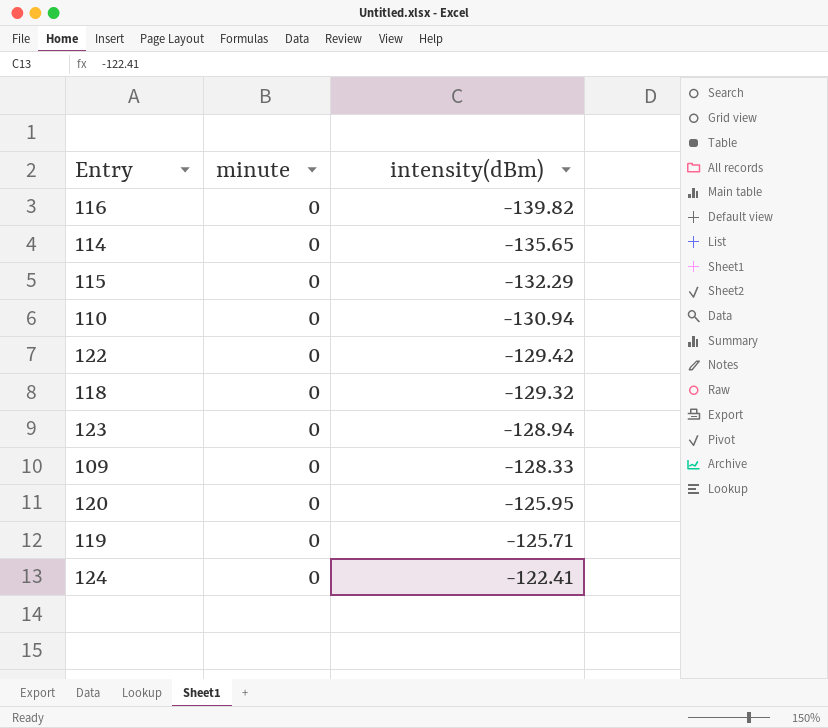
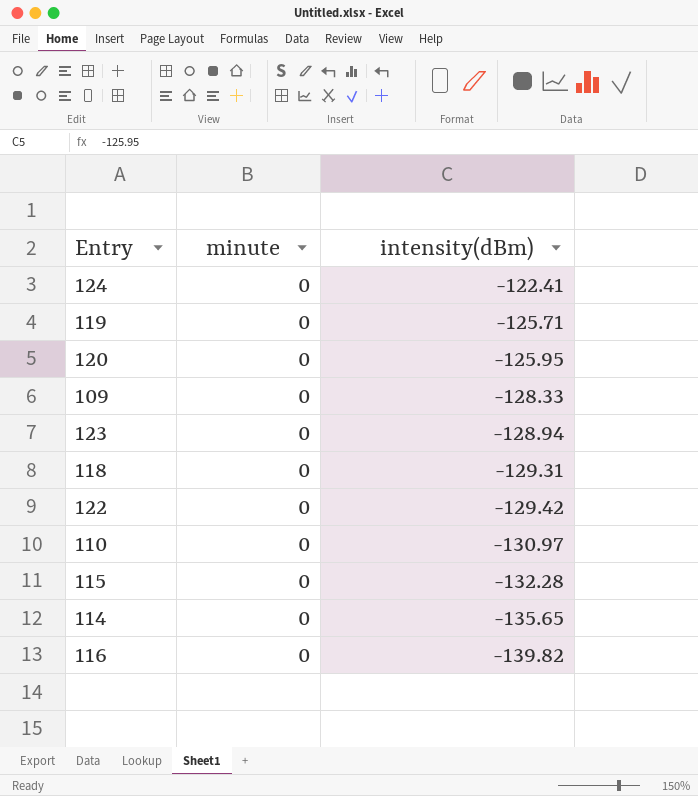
row order: intensity(dBm) ascending -> intensity(dBm) descending
118 | intensity(dBm): -129.32 -> -129.31
110 | intensity(dBm): -130.94 -> -130.97
115 | intensity(dBm): -132.29 -> -132.28

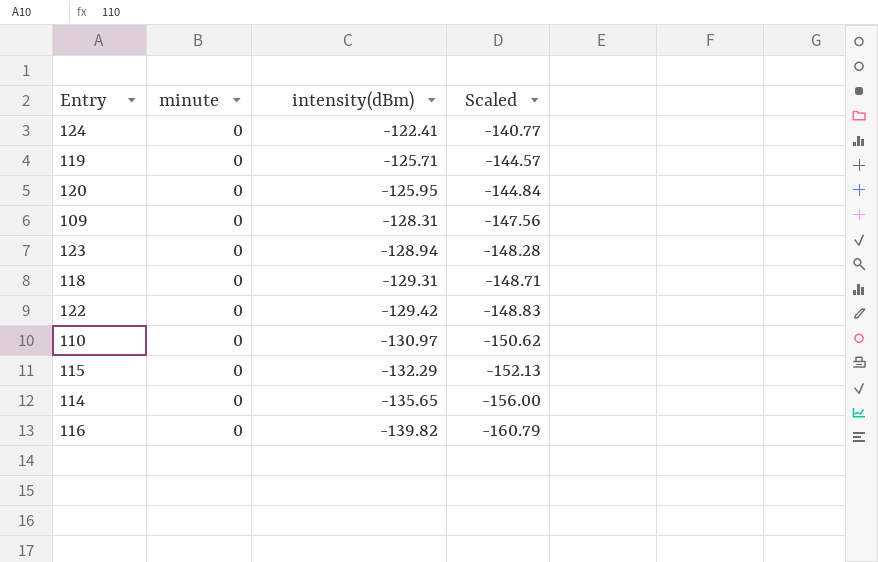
column Scaled | formula: none -> [intensity(dBm)] * 1.15
109 | intensity(dBm): -128.33 -> -128.31
115 | intensity(dBm): -132.28 -> -132.29

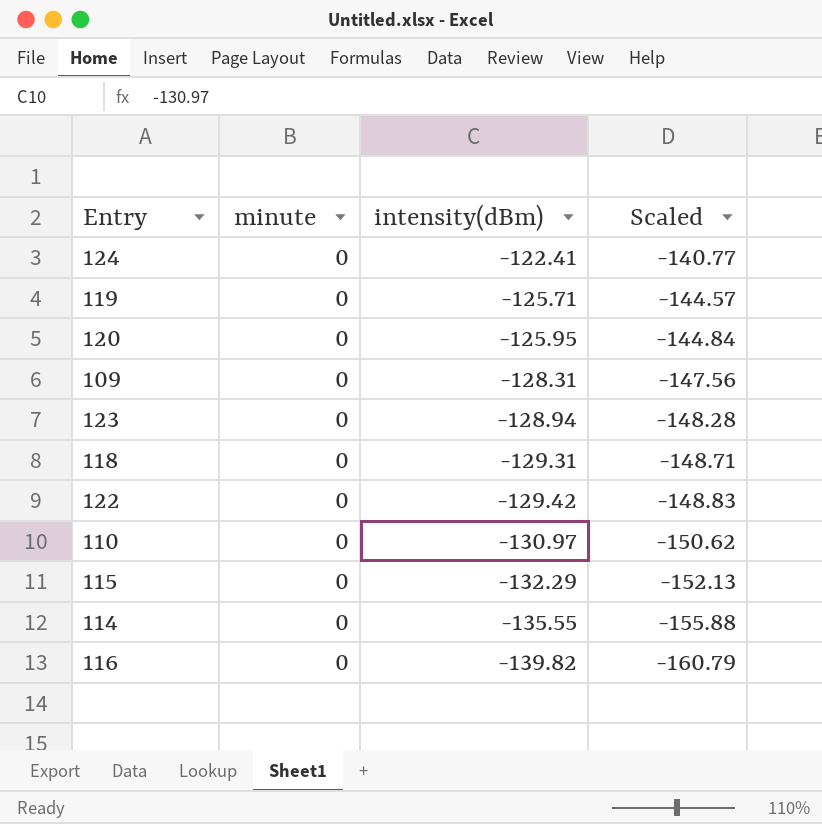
114 | intensity(dBm): -135.65 -> -135.55
114 | Scaled: -156.00 -> -155.88

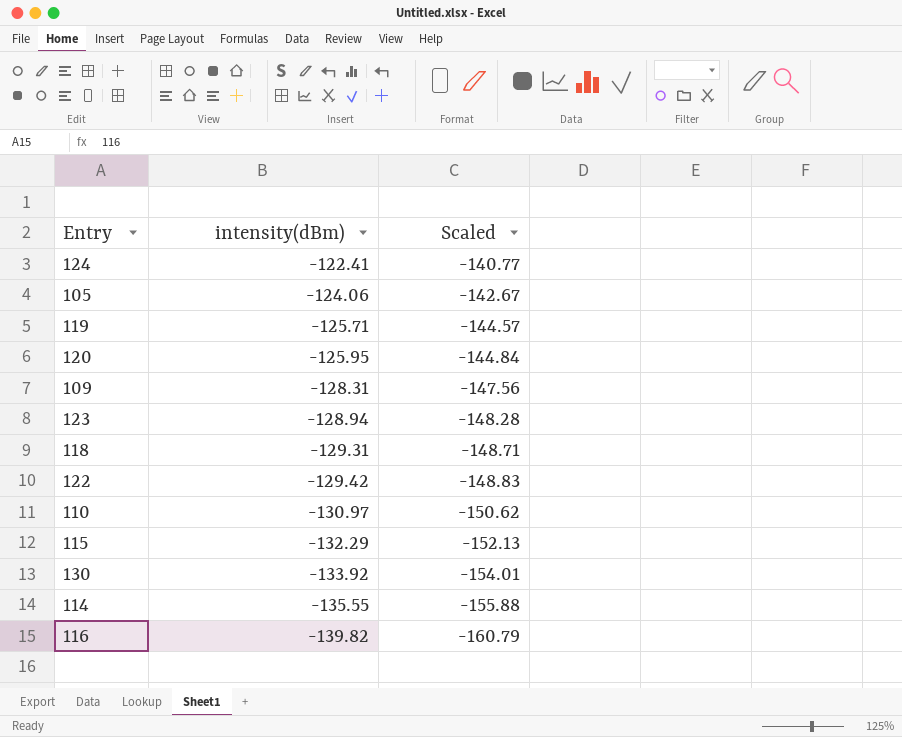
column minute | position: 2 -> none
row 105: none -> -124.06 | -142.67
row 130: none -> -133.92 | -154.01

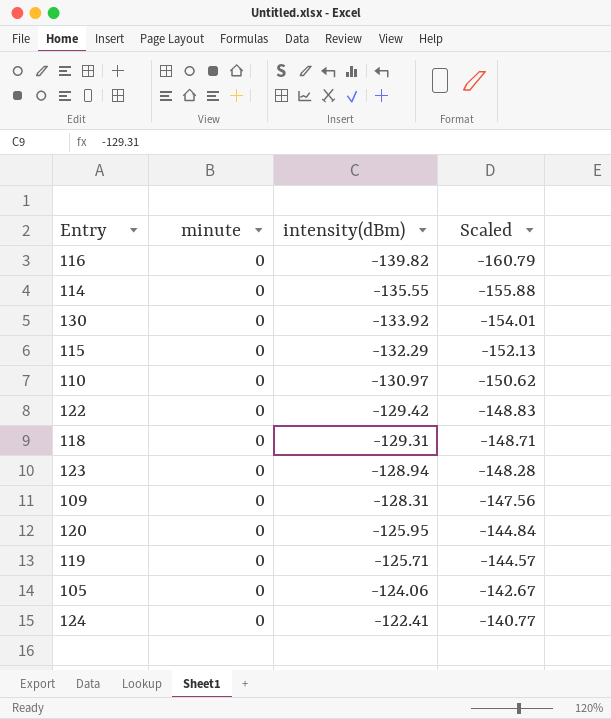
row order: intensity(dBm) descending -> intensity(dBm) ascending
column minute | position: none -> 2

